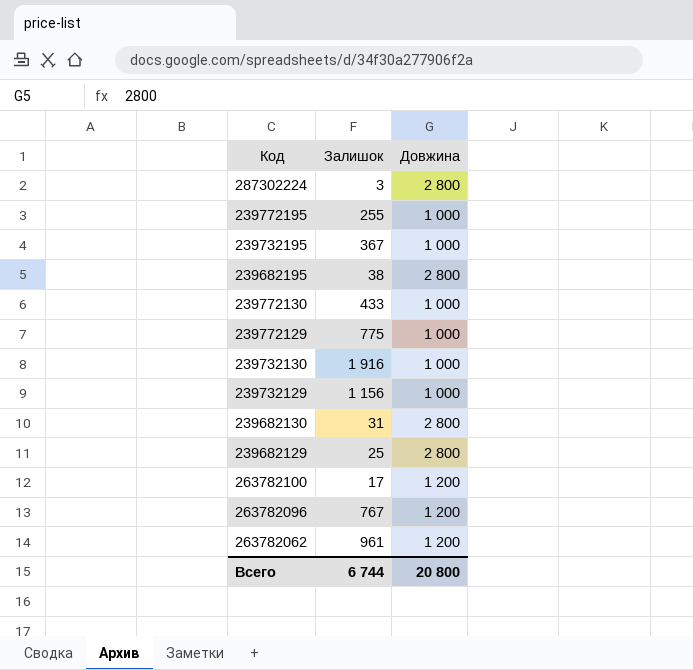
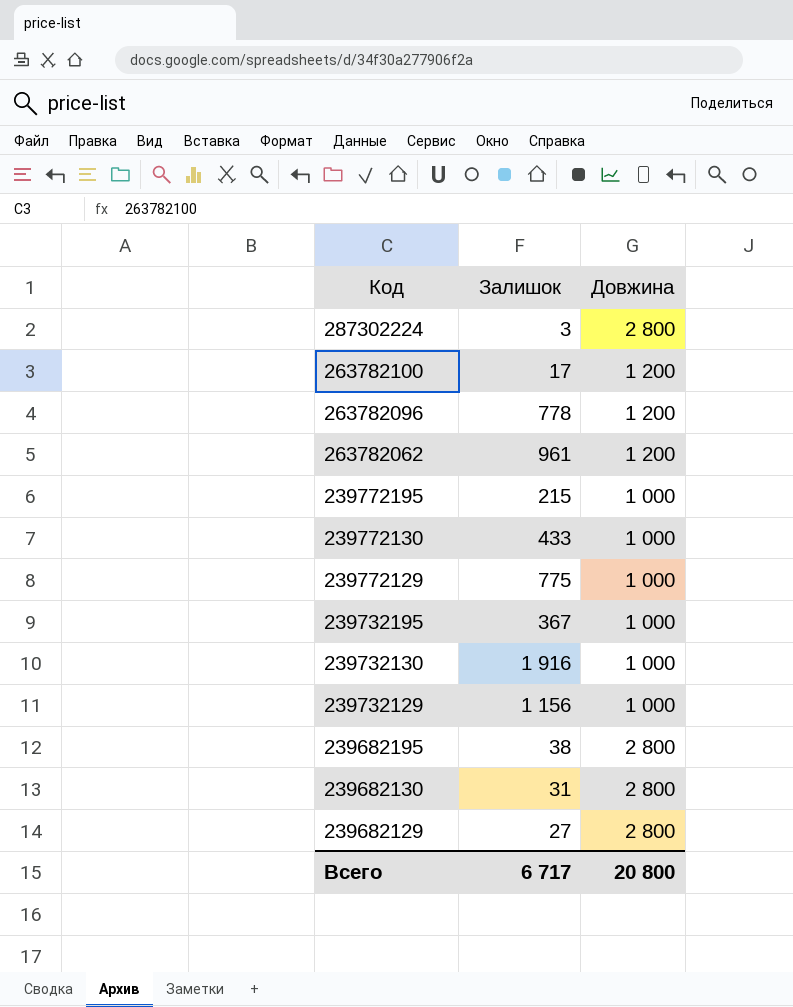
row order: none -> Код descending
263782096 | Залишок: 767 -> 778
239772195 | Залишок: 255 -> 215
239682129 | Залишок: 25 -> 27
Всего | Залишок: 6 744 -> 6 717

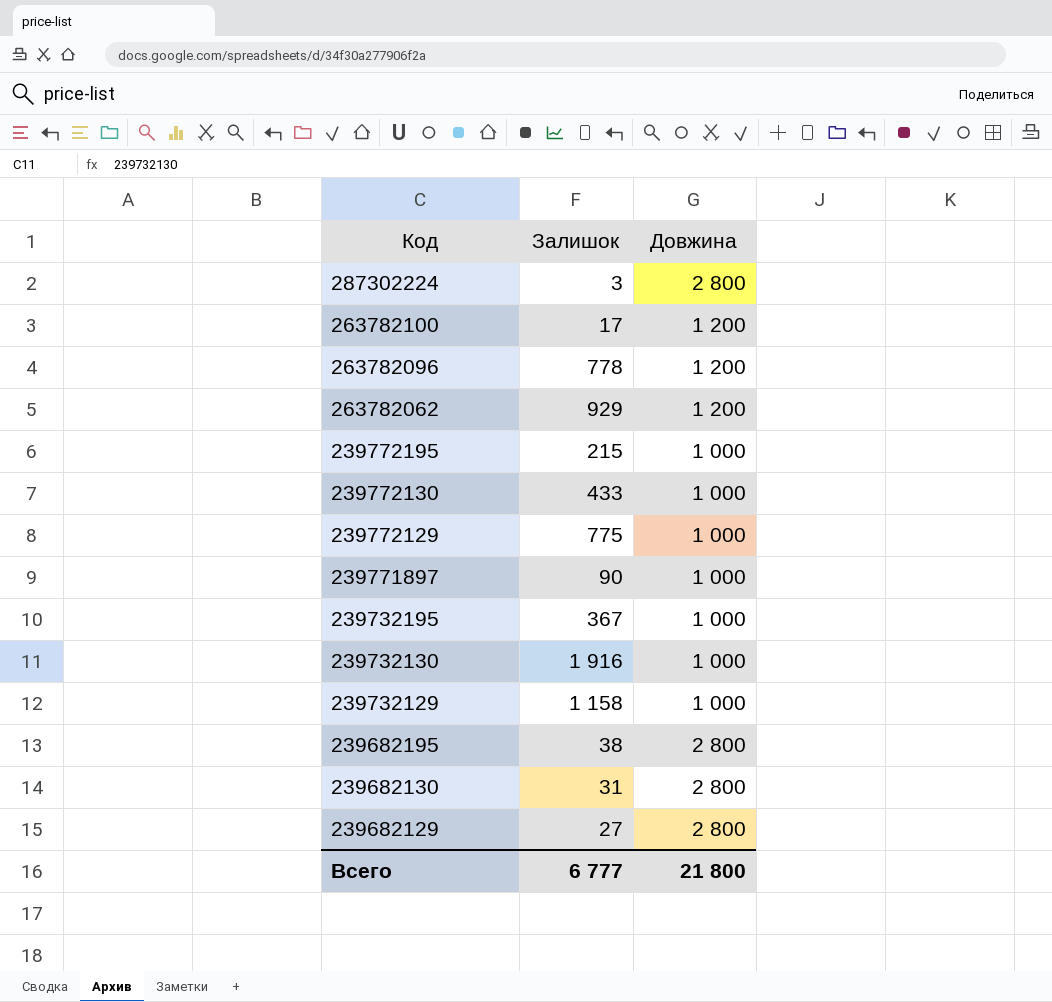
263782062 | Залишок: 961 -> 929
row 239771897: none -> 90 | 1 000
239732129 | Залишок: 1 156 -> 1 158
Всего | Залишок: 6 717 -> 6 777
Всего | Довжина: 20 800 -> 21 800

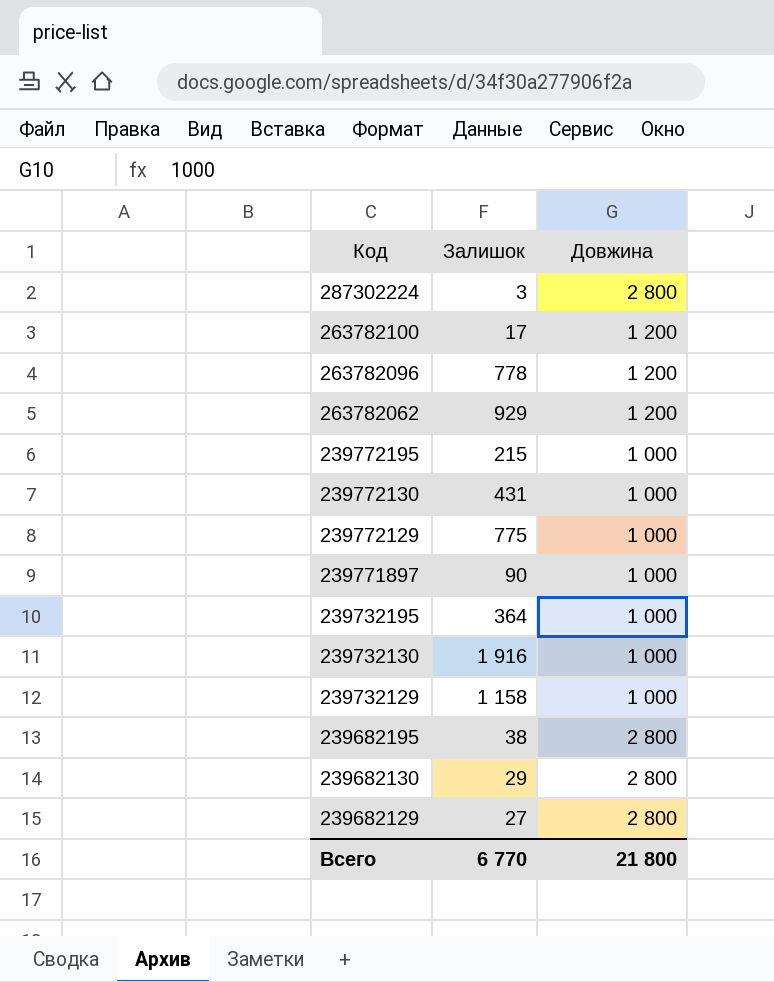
239772130 | Залишок: 433 -> 431
239732195 | Залишок: 367 -> 364
239682130 | Залишок: 31 -> 29
Всего | Залишок: 6 777 -> 6 770

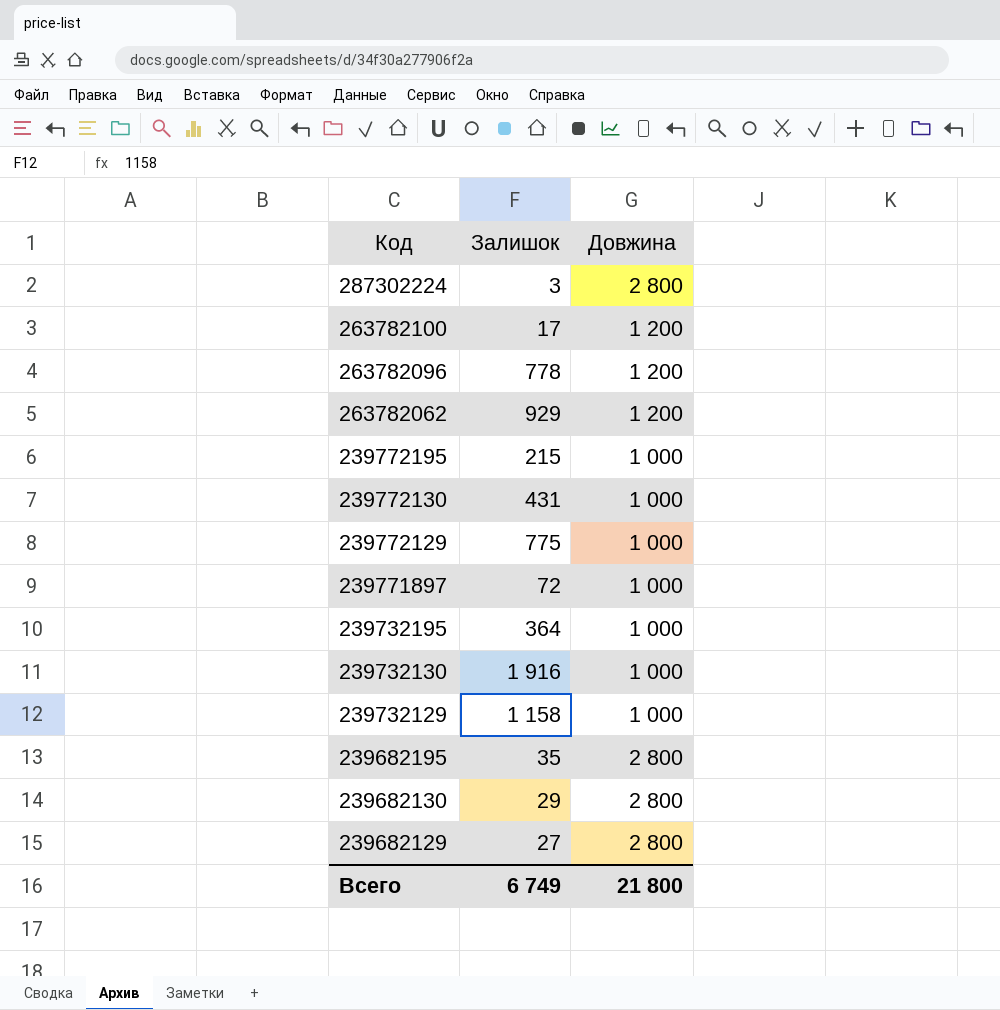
239771897 | Залишок: 90 -> 72
239682195 | Залишок: 38 -> 35
Всего | Залишок: 6 770 -> 6 749

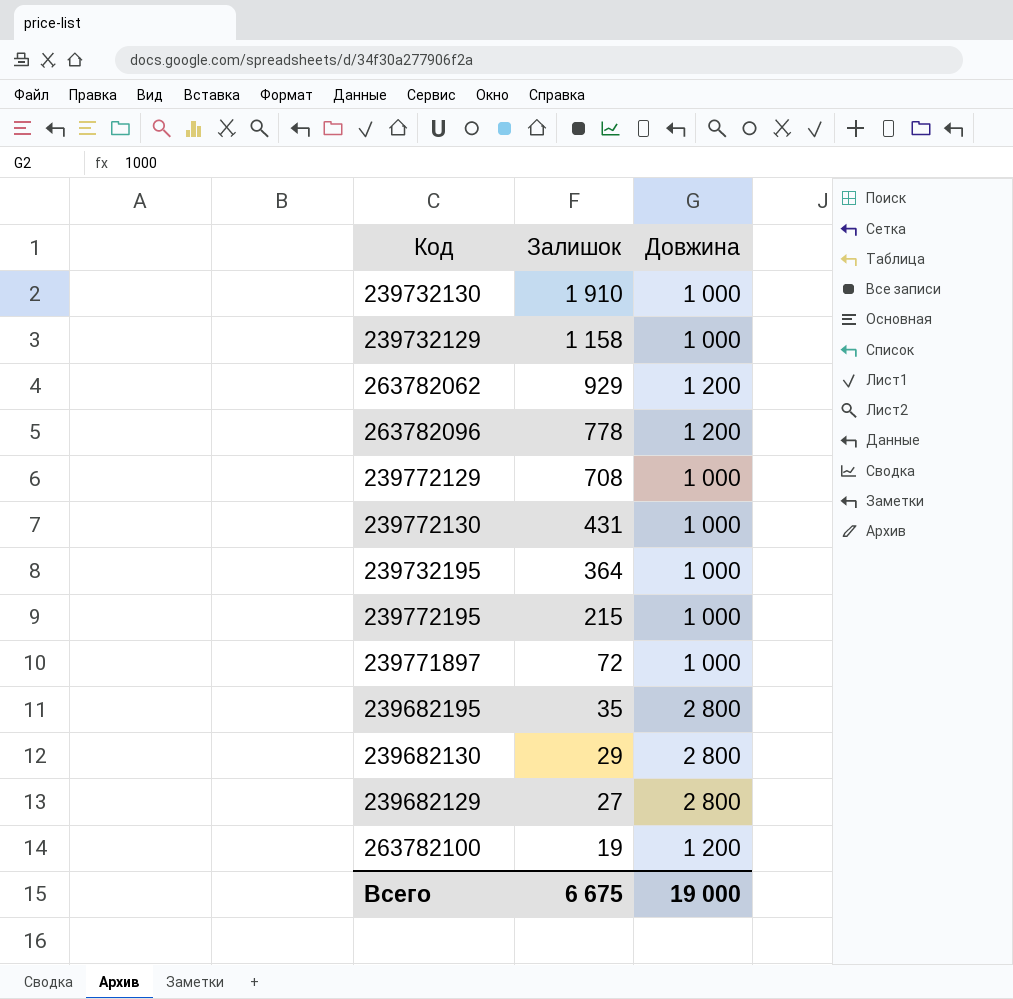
row order: Код descending -> Залишок descending
row 287302224: 3 | 2 800 -> none
239732130 | Залишок: 1 916 -> 1 910
239772129 | Залишок: 775 -> 708
263782100 | Залишок: 17 -> 19
Всего | Залишок: 6 749 -> 6 675
Всего | Довжина: 21 800 -> 19 000

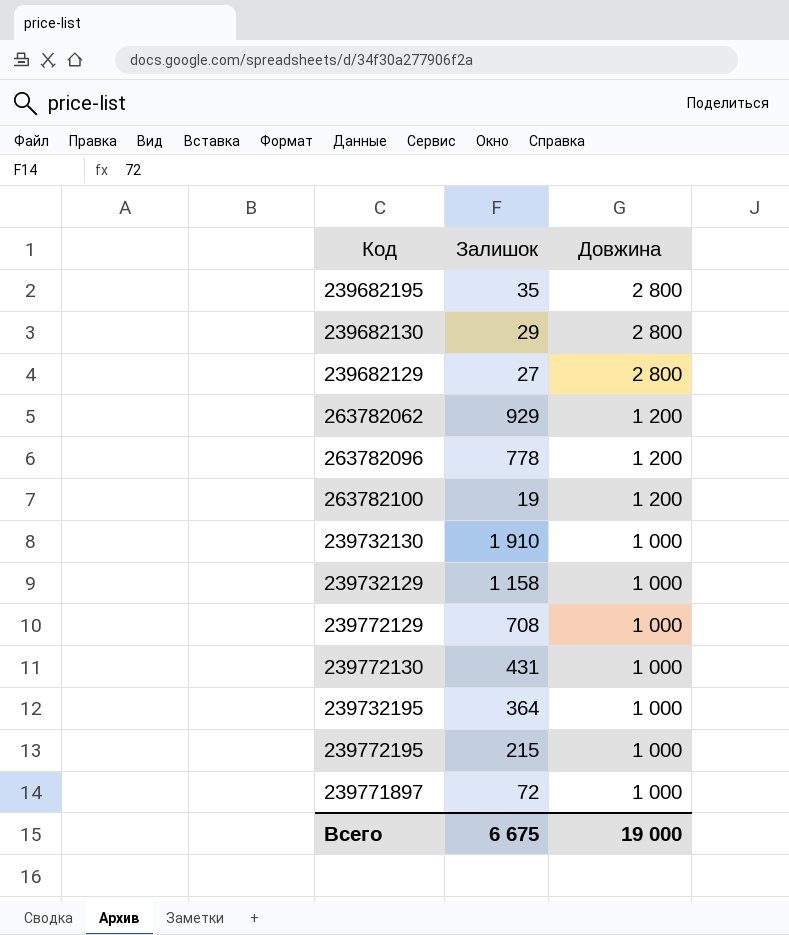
row order: Залишок descending -> Довжина descending

